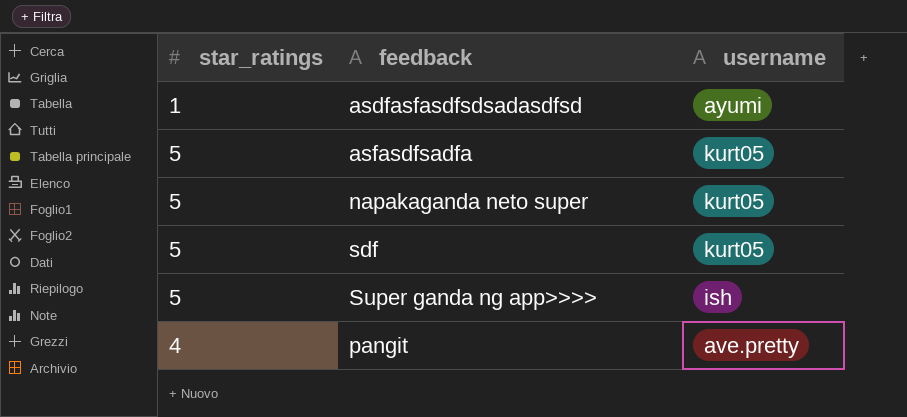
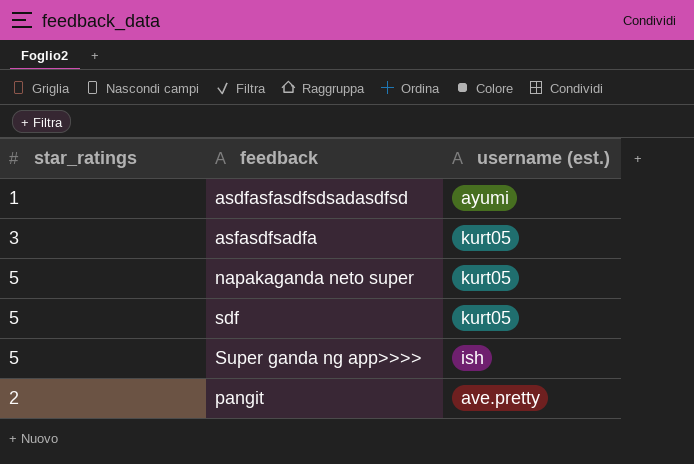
column name: username -> username (est.)
asfasdfsadfa | star_ratings: 5 -> 3
pangit | star_ratings: 4 -> 2

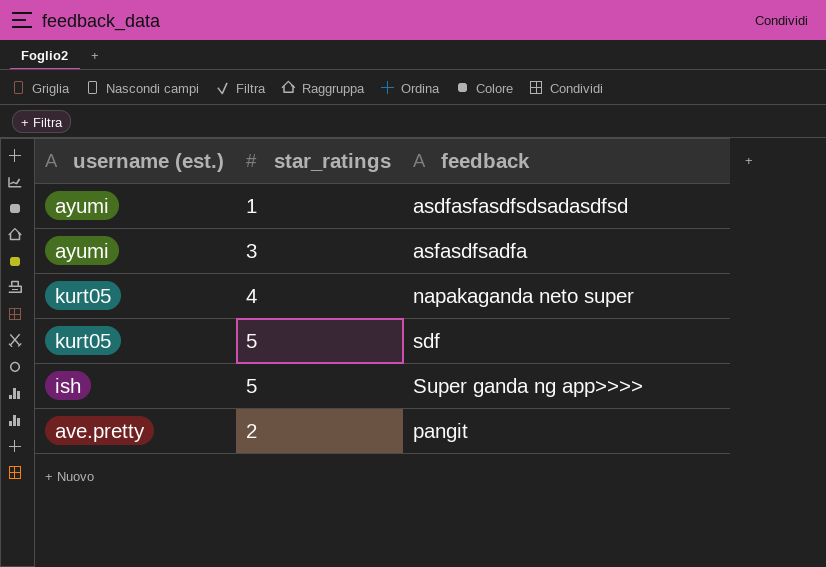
column username (est.) | position: 3 -> 1
asfasdfsadfa | username (est.): kurt05 -> ayumi
napakaganda neto super | star_ratings: 5 -> 4

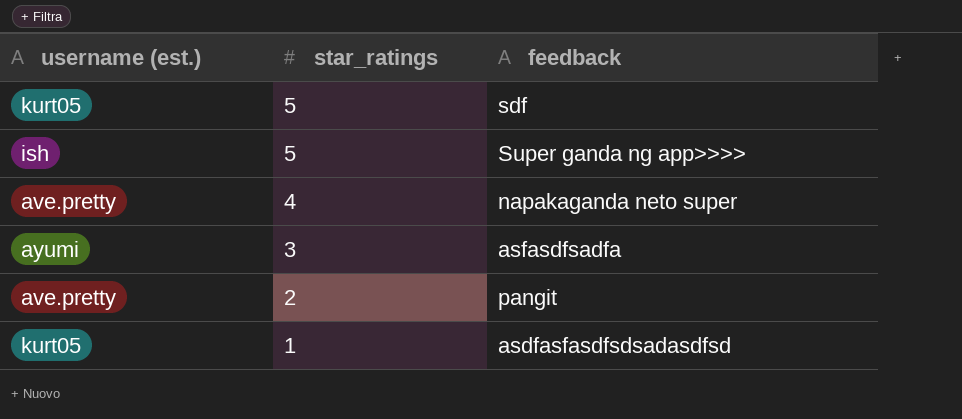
row order: none -> star_ratings descending
napakaganda neto super | username (est.): kurt05 -> ave.pretty
asdfasfasdfsdsadasdfsd | username (est.): ayumi -> kurt05

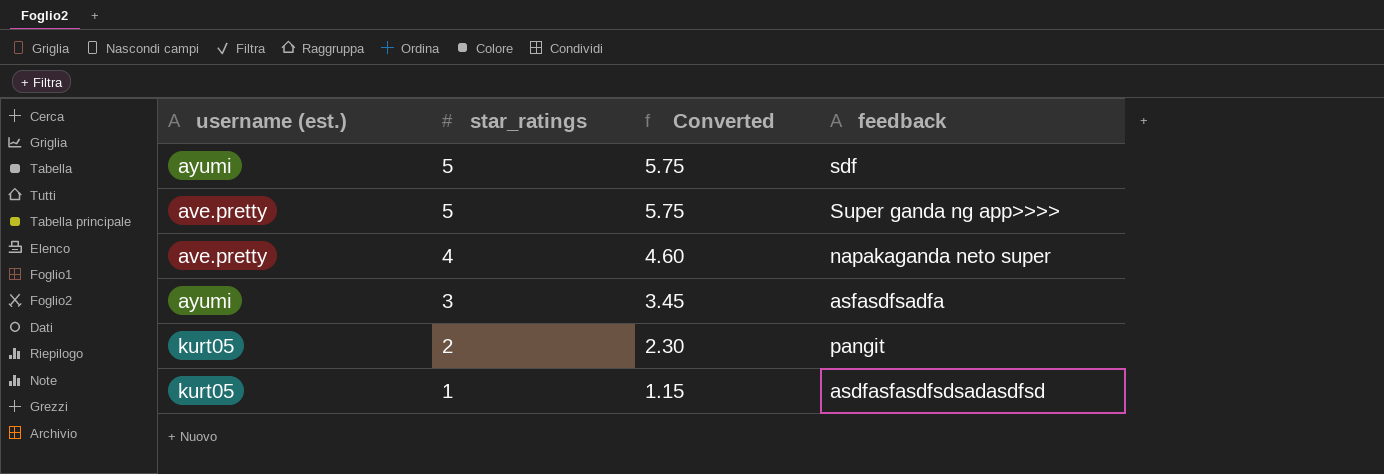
column Converted | formula: none -> [star_ratings] * 1.15
sdf | username (est.): kurt05 -> ayumi
Super ganda ng app>>>> | username (est.): ish -> ave.pretty
pangit | username (est.): ave.pretty -> kurt05

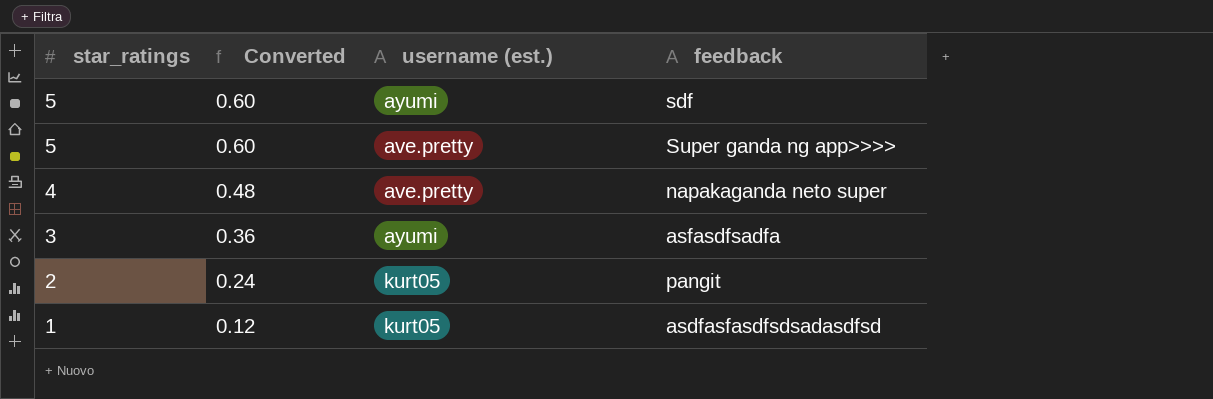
column Converted | formula: [star_ratings] * 1.15 -> [star_ratings] * 0.12
column username (est.) | position: 1 -> 3

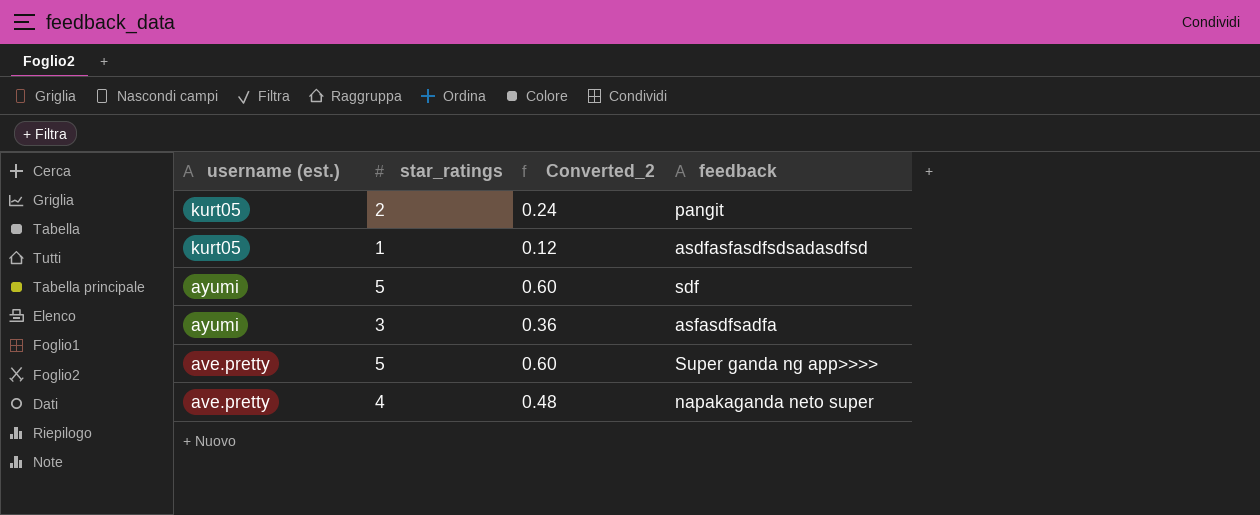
row order: star_ratings descending -> username (est.) descending
column username (est.) | position: 3 -> 1
column name: Converted -> Converted_2

